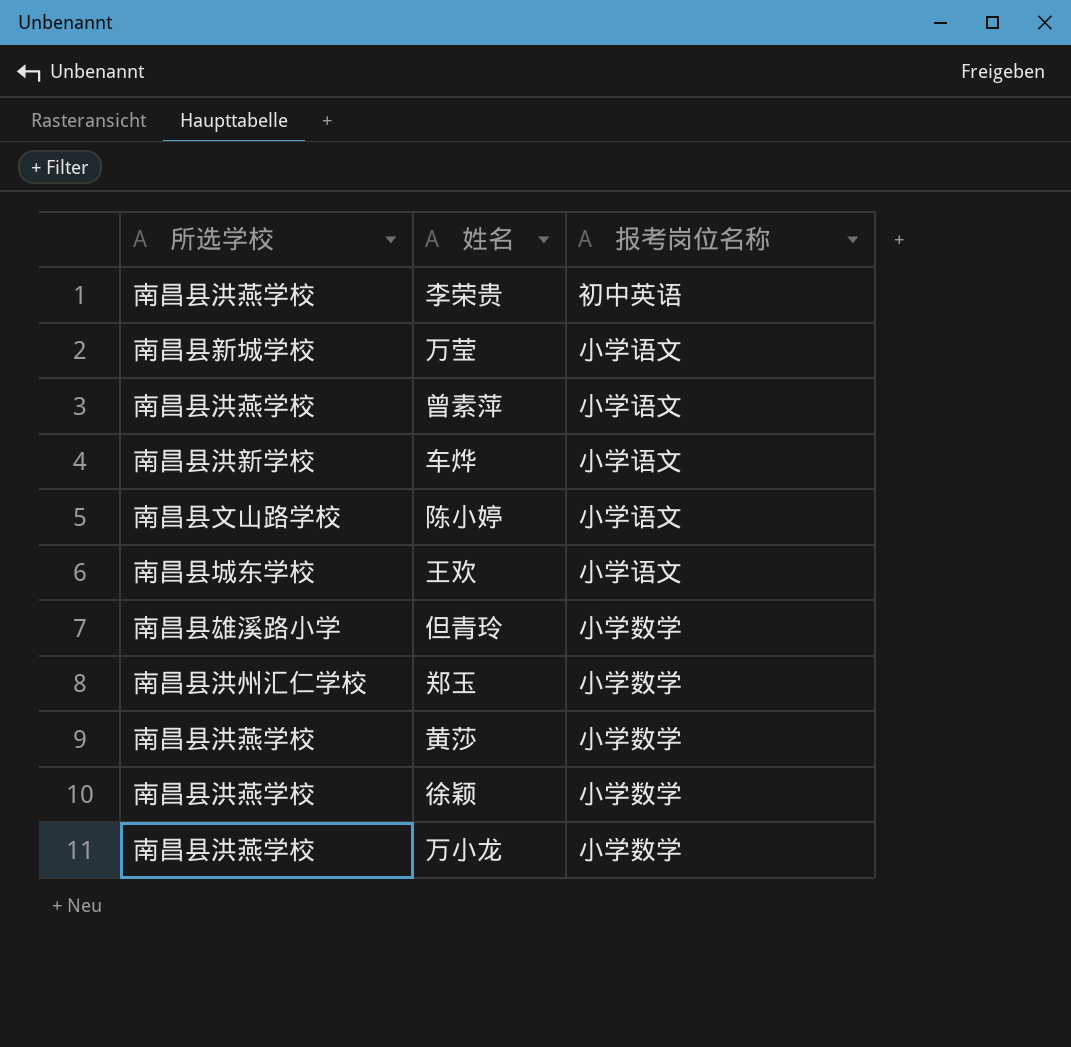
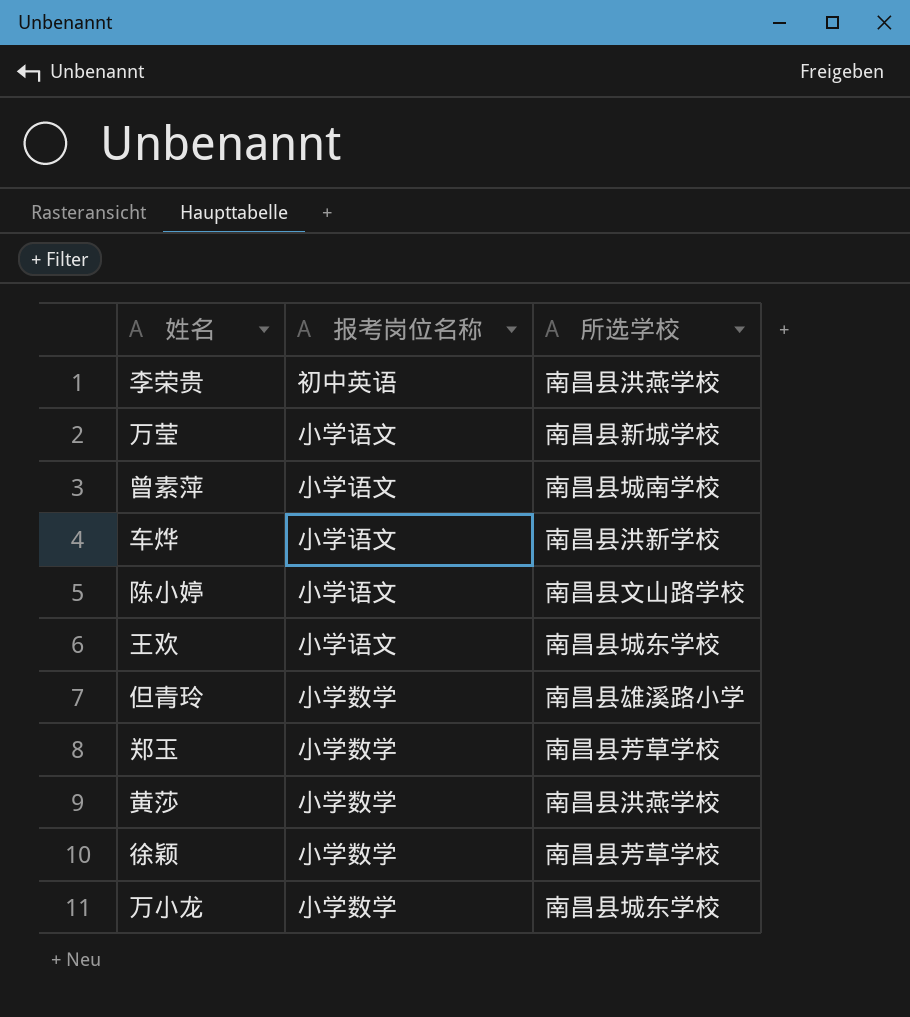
column 所选学校 | position: 1 -> 3
曾素萍 | 所选学校: 南昌县洪燕学校 -> 南昌县城南学校
郑玉 | 所选学校: 南昌县洪州汇仁学校 -> 南昌县芳草学校
徐颖 | 所选学校: 南昌县洪燕学校 -> 南昌县芳草学校
万小龙 | 所选学校: 南昌县洪燕学校 -> 南昌县城东学校

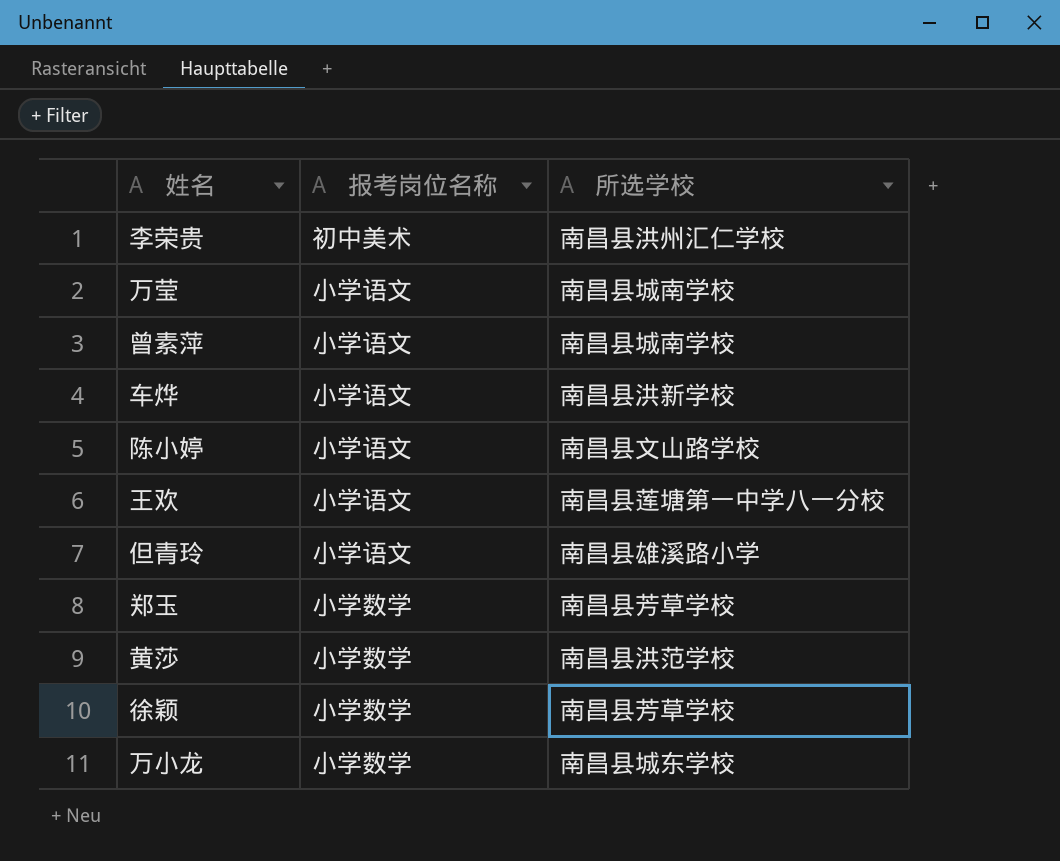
李荣贵 | 报考岗位名称: 初中英语 -> 初中美术
李荣贵 | 所选学校: 南昌县洪燕学校 -> 南昌县洪州汇仁学校
万莹 | 所选学校: 南昌县新城学校 -> 南昌县城南学校
王欢 | 所选学校: 南昌县城东学校 -> 南昌县莲塘第一中学八一分校
但青玲 | 报考岗位名称: 小学数学 -> 小学语文
黄莎 | 所选学校: 南昌县洪燕学校 -> 南昌县洪范学校

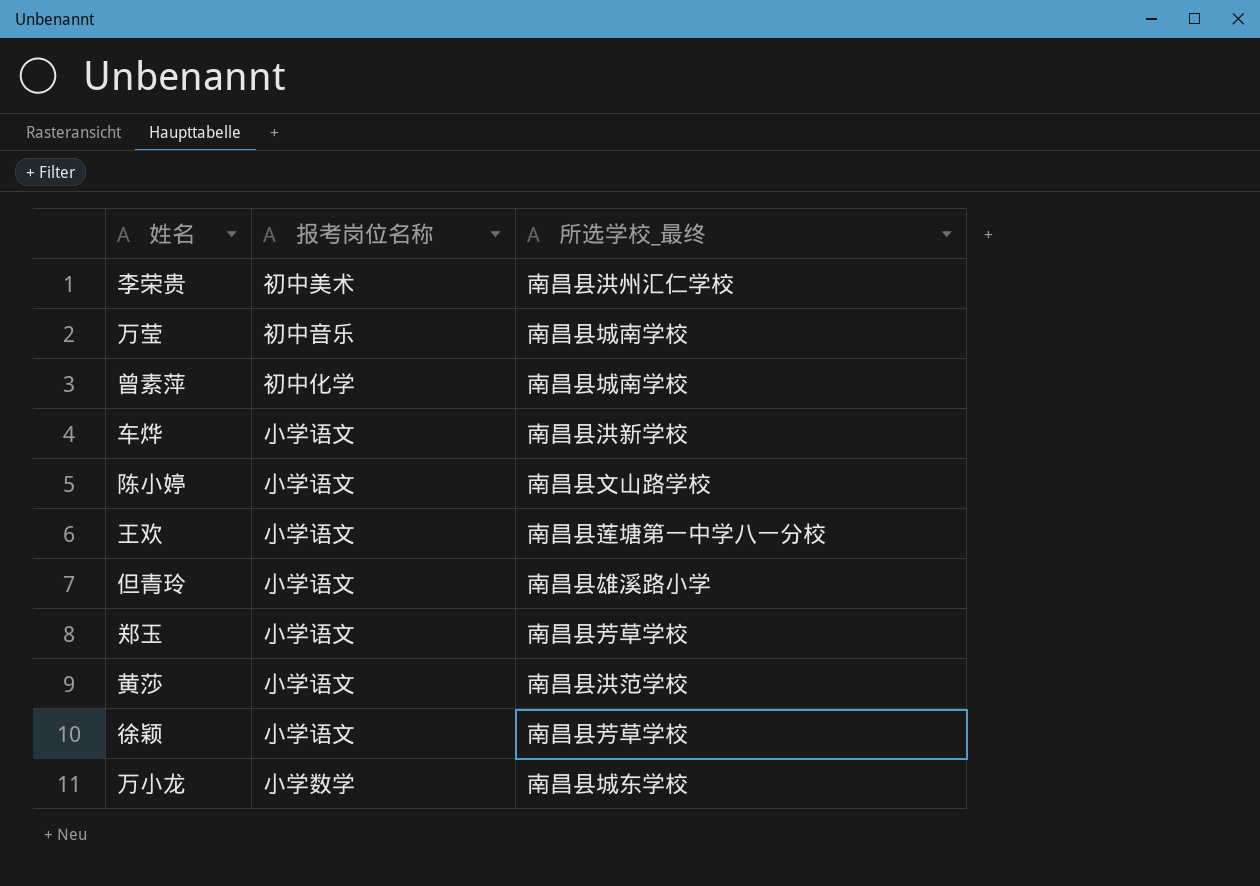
column name: 所选学校 -> 所选学校_最终
万莹 | 报考岗位名称: 小学语文 -> 初中音乐
曾素萍 | 报考岗位名称: 小学语文 -> 初中化学
郑玉 | 报考岗位名称: 小学数学 -> 小学语文
黄莎 | 报考岗位名称: 小学数学 -> 小学语文
徐颖 | 报考岗位名称: 小学数学 -> 小学语文

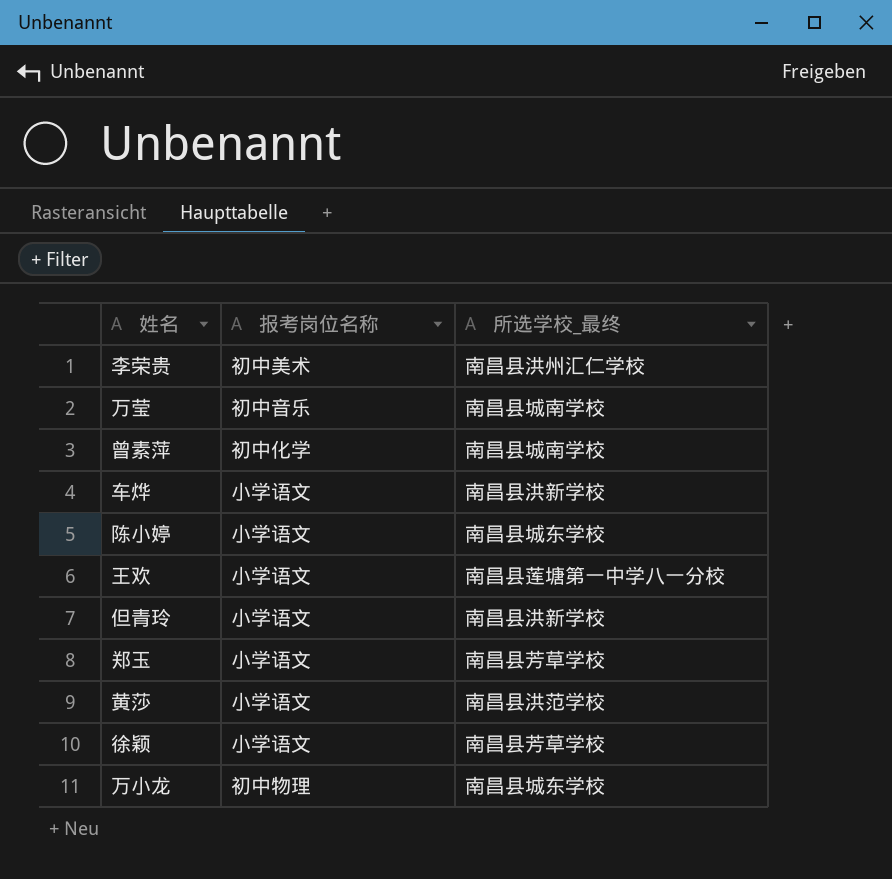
陈小婷 | 所选学校_最终: 南昌县文山路学校 -> 南昌县城东学校
但青玲 | 所选学校_最终: 南昌县雄溪路小学 -> 南昌县洪新学校
万小龙 | 报考岗位名称: 小学数学 -> 初中物理

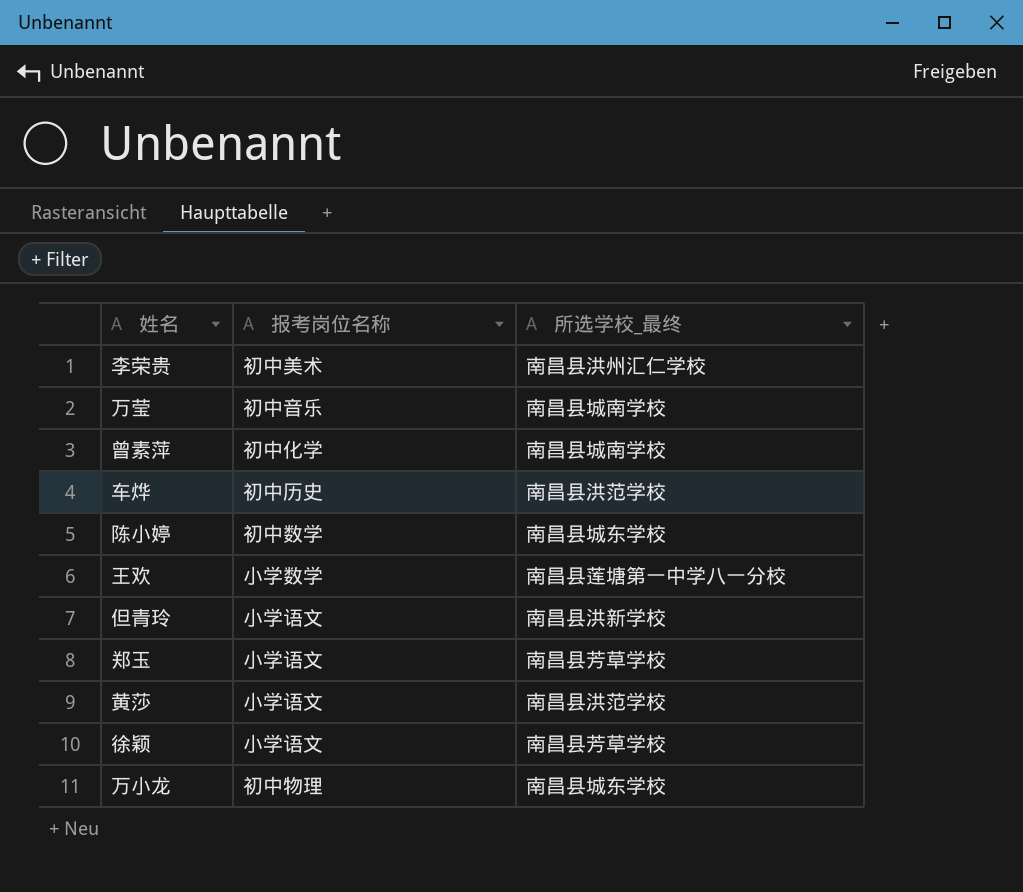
车烨 | 报考岗位名称: 小学语文 -> 初中历史
车烨 | 所选学校_最终: 南昌县洪新学校 -> 南昌县洪范学校
陈小婷 | 报考岗位名称: 小学语文 -> 初中数学
王欢 | 报考岗位名称: 小学语文 -> 小学数学

